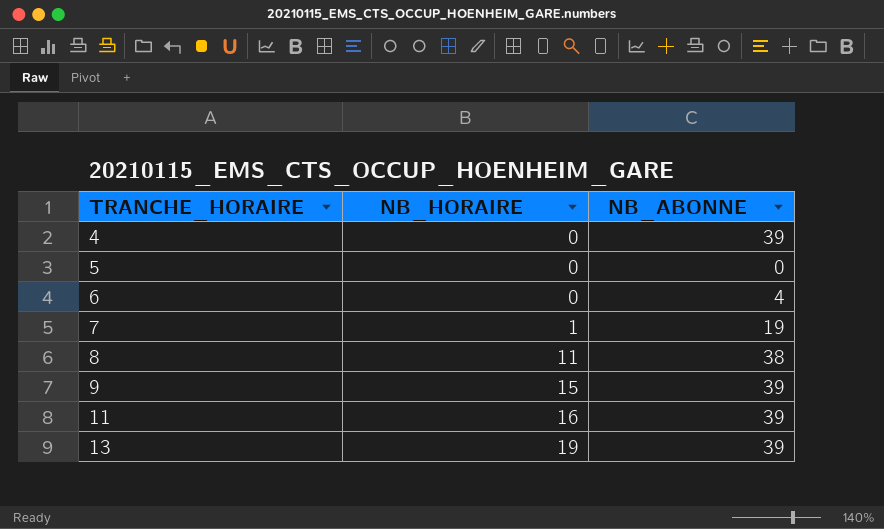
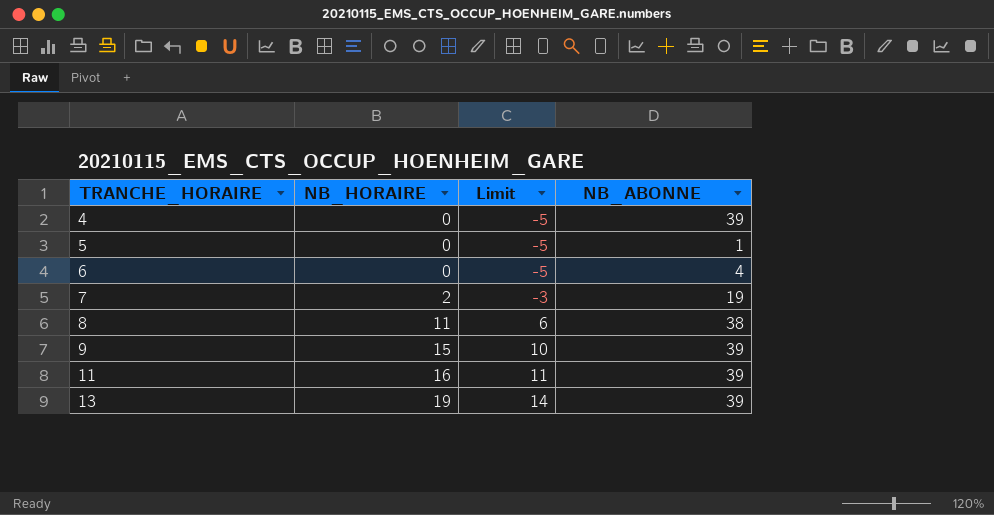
column Limit | formula: none -> [NB_HORAIRE] - 5
5 | NB_ABONNE: 0 -> 1
7 | NB_HORAIRE: 1 -> 2

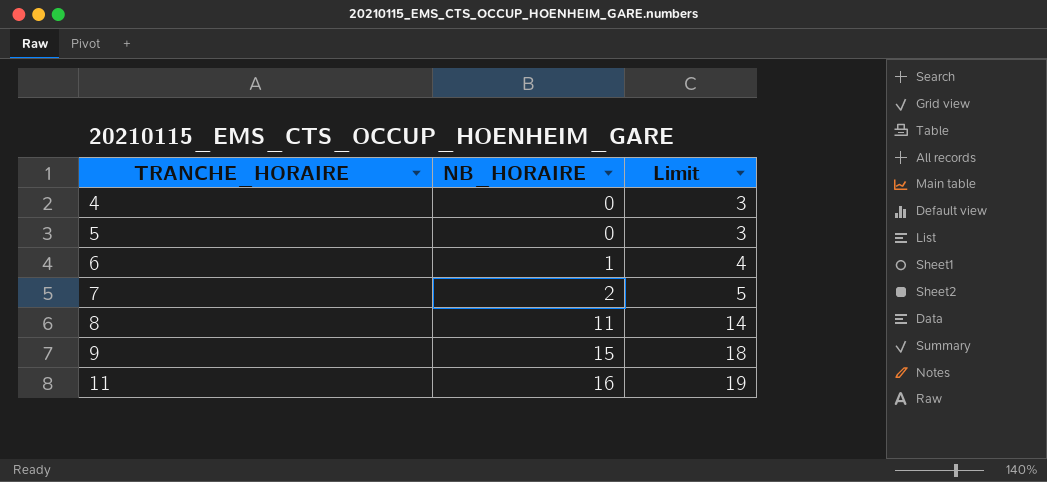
column NB_ABONNE | position: 4 -> none
column Limit | formula: [NB_HORAIRE] - 5 -> [NB_HORAIRE] + 3
row 13: 19 | 14 | 39 -> none
6 | NB_HORAIRE: 0 -> 1

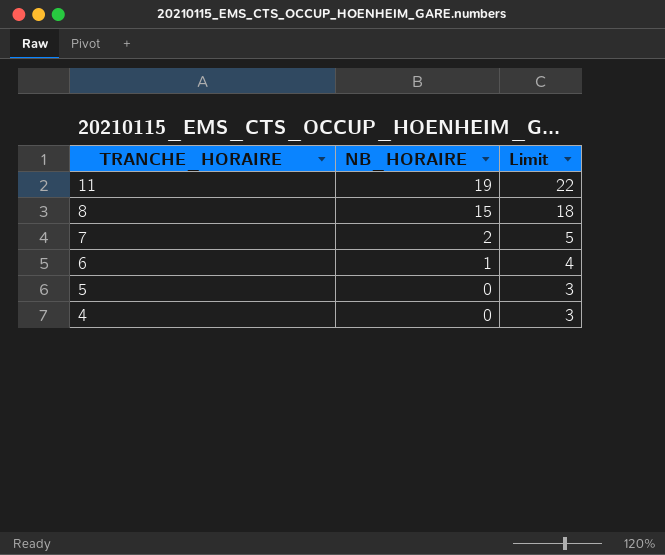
row order: TRANCHE_HORAIRE ascending -> TRANCHE_HORAIRE descending
row 9: 15 | 18 -> none
11 | NB_HORAIRE: 16 -> 19
11 | Limit: 19 -> 22
8 | NB_HORAIRE: 11 -> 15
8 | Limit: 14 -> 18

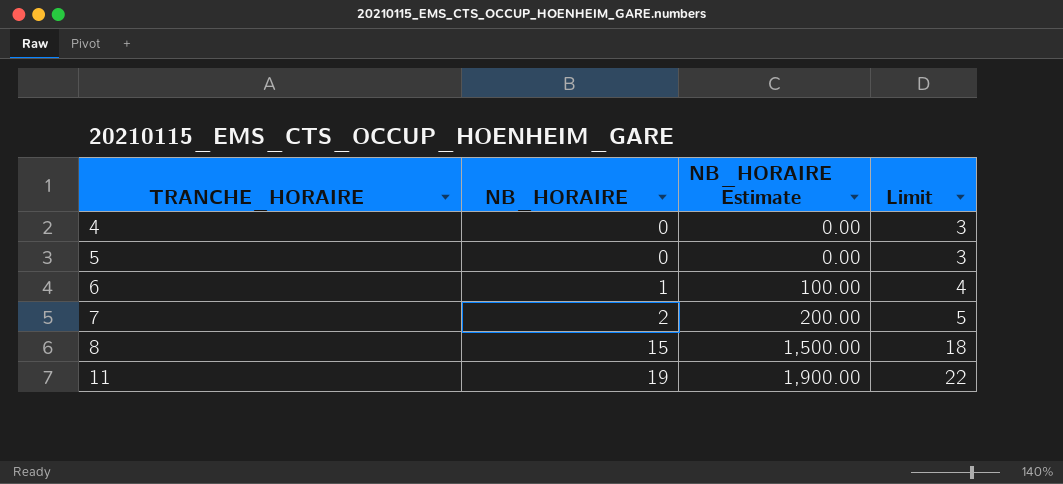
row order: TRANCHE_HORAIRE descending -> TRANCHE_HORAIRE ascending
column NB_HORAIRE Estimate | formula: none -> [NB_HORAIRE] * 100

